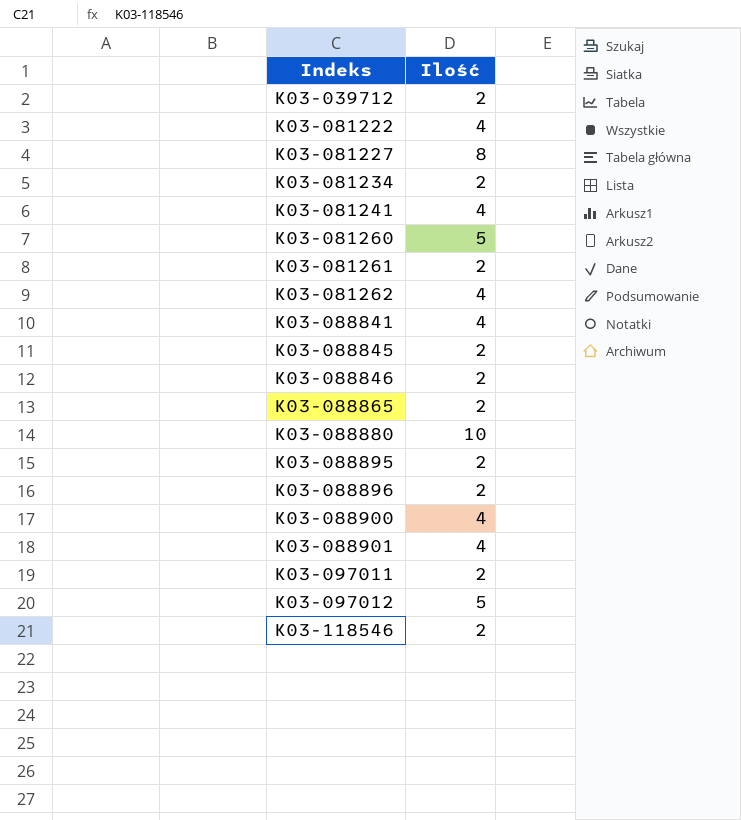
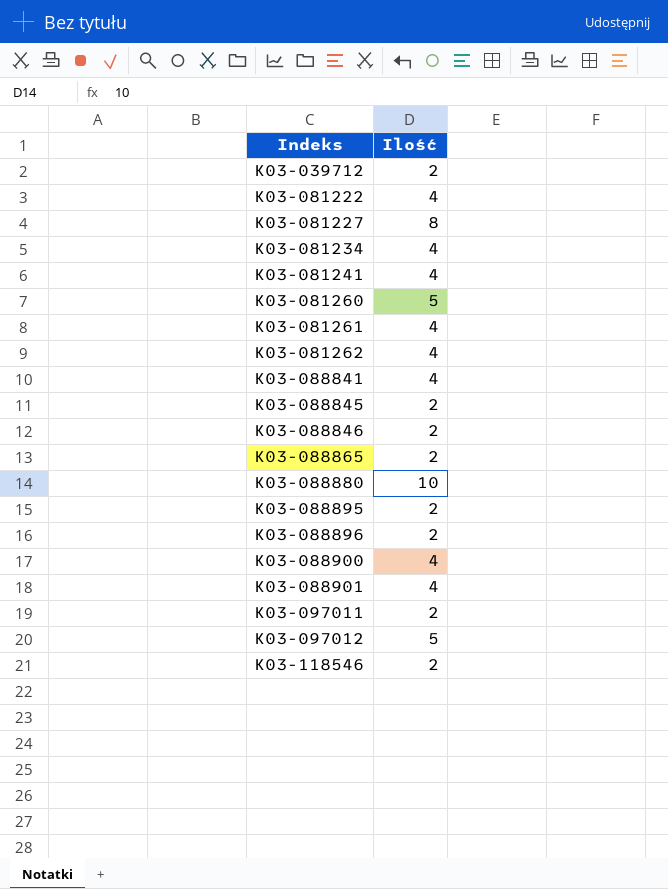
K03-081234 | Ilość: 2 -> 4
K03-081261 | Ilość: 2 -> 4

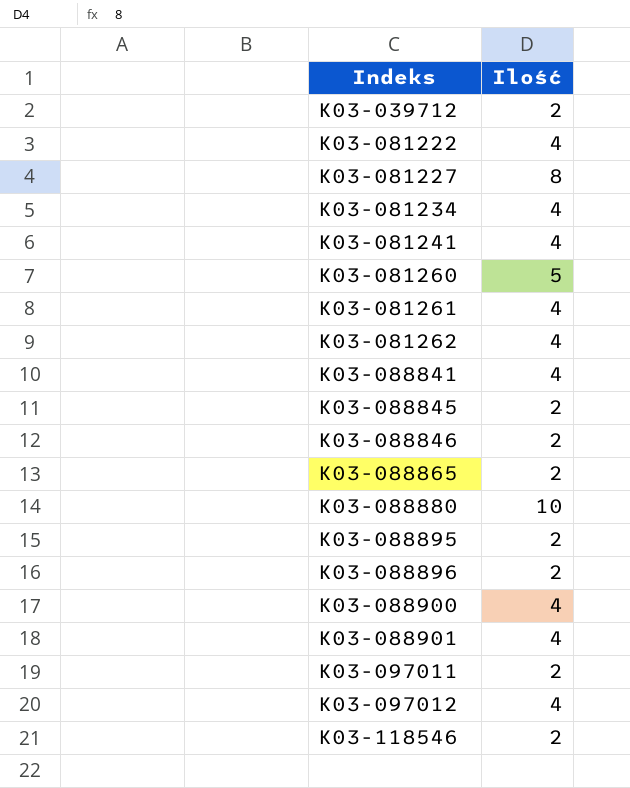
K03-097012 | Ilość: 5 -> 4

